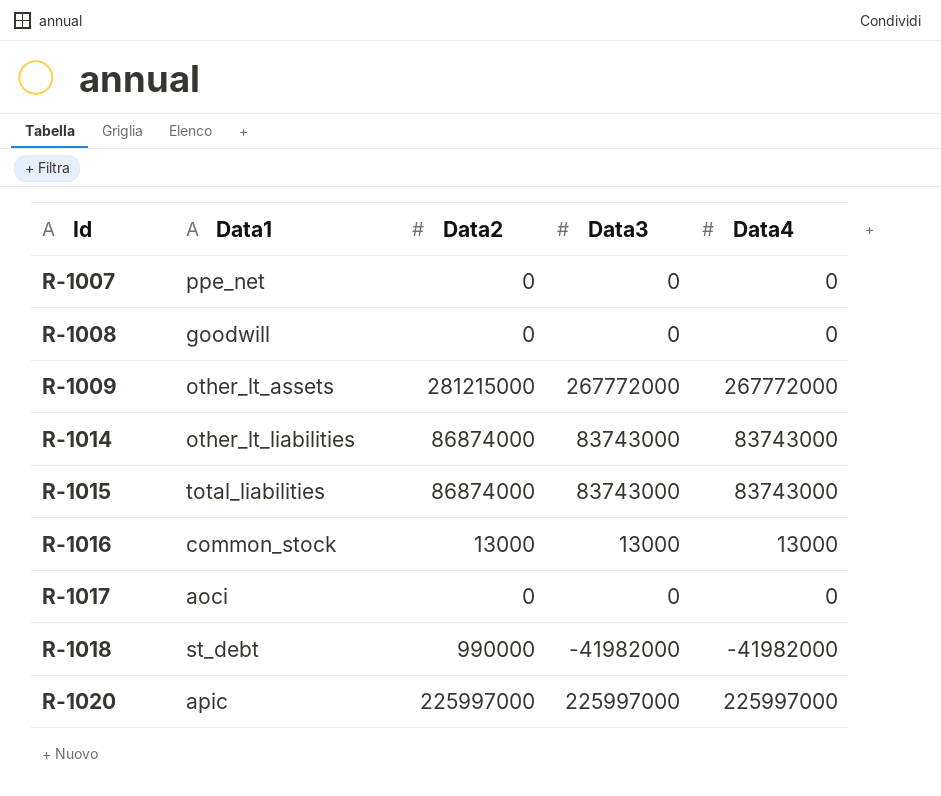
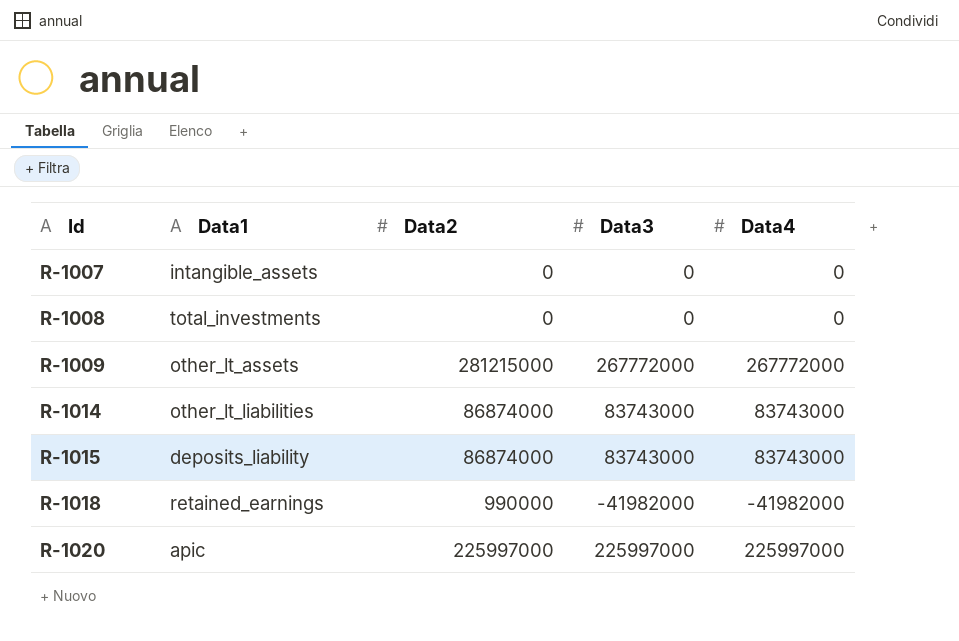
row R-1016: common_stock | 13000 | 13000 | 13000 -> none
row R-1017: aoci | 0 | 0 | 0 -> none
R-1007 | Data1: ppe_net -> intangible_assets
R-1008 | Data1: goodwill -> total_investments
R-1015 | Data1: total_liabilities -> deposits_liability
R-1018 | Data1: st_debt -> retained_earnings

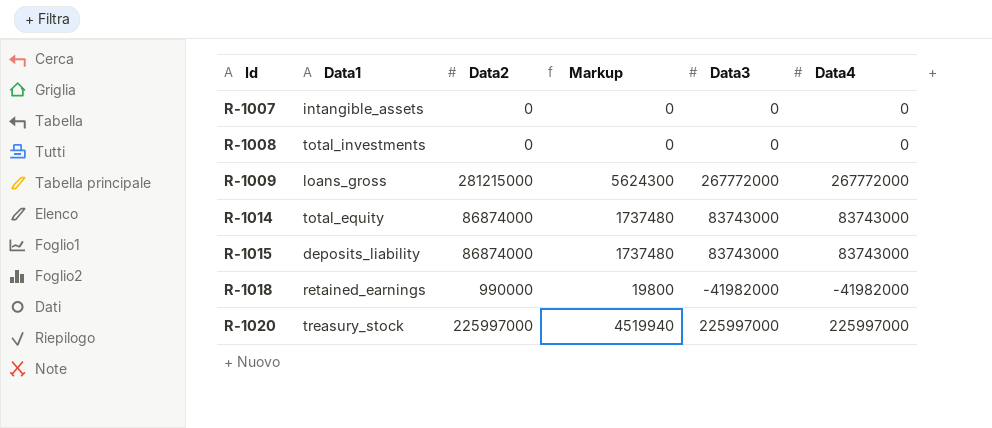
column Markup | formula: none -> [Data2] * 0.02
R-1009 | Data1: other_lt_assets -> loans_gross
R-1014 | Data1: other_lt_liabilities -> total_equity
R-1020 | Data1: apic -> treasury_stock

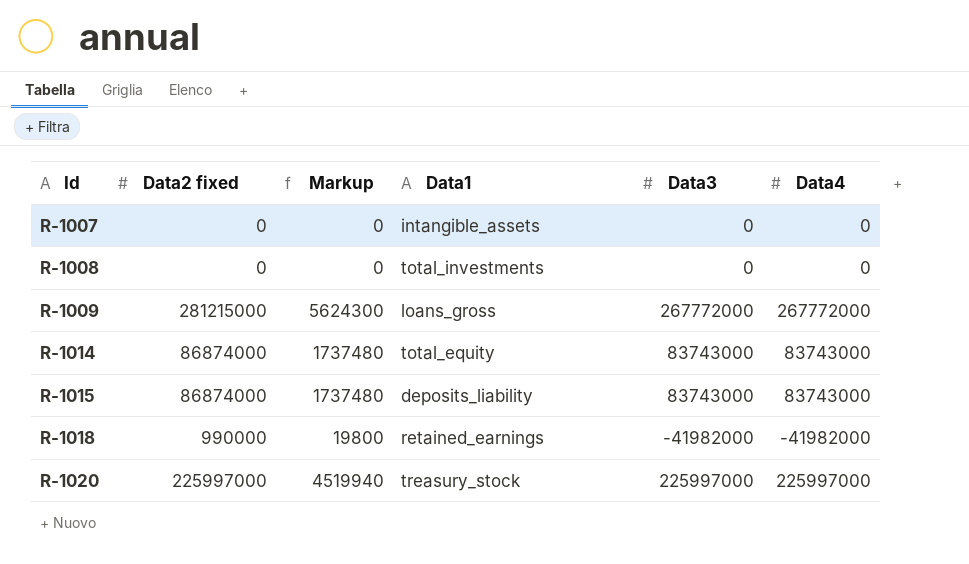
column name: Data2 -> Data2 fixed
column Data1 | position: 2 -> 4

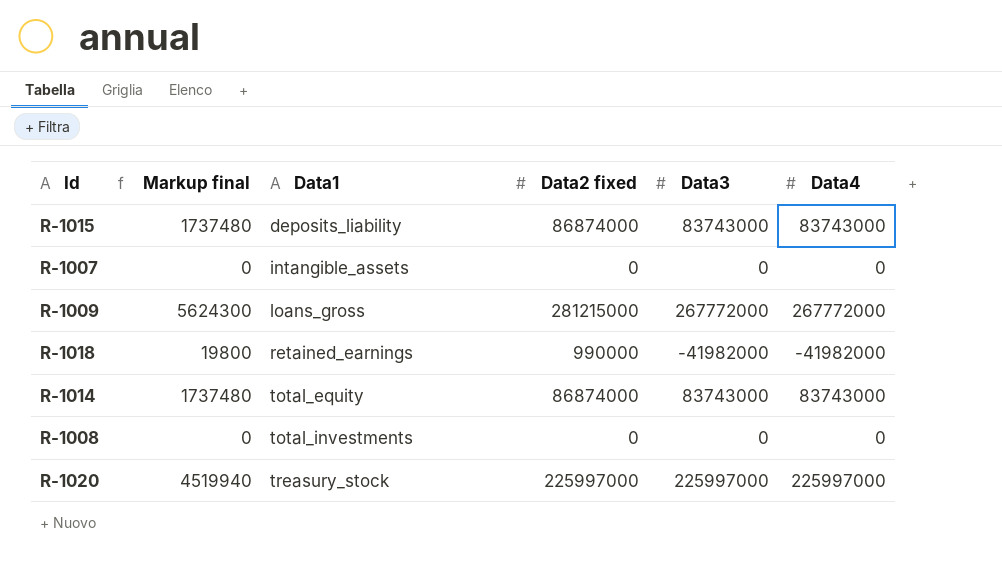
row order: Id ascending -> Data1 ascending
column name: Markup -> Markup final
column Data2 fixed | position: 2 -> 4

